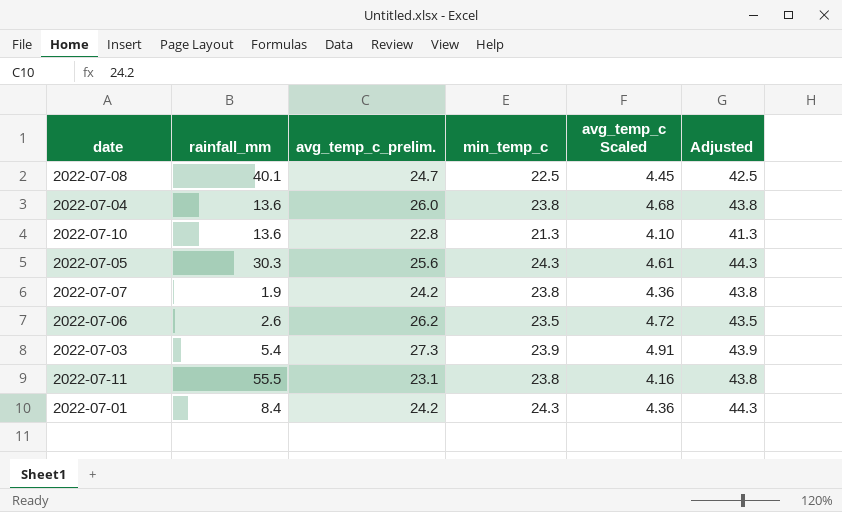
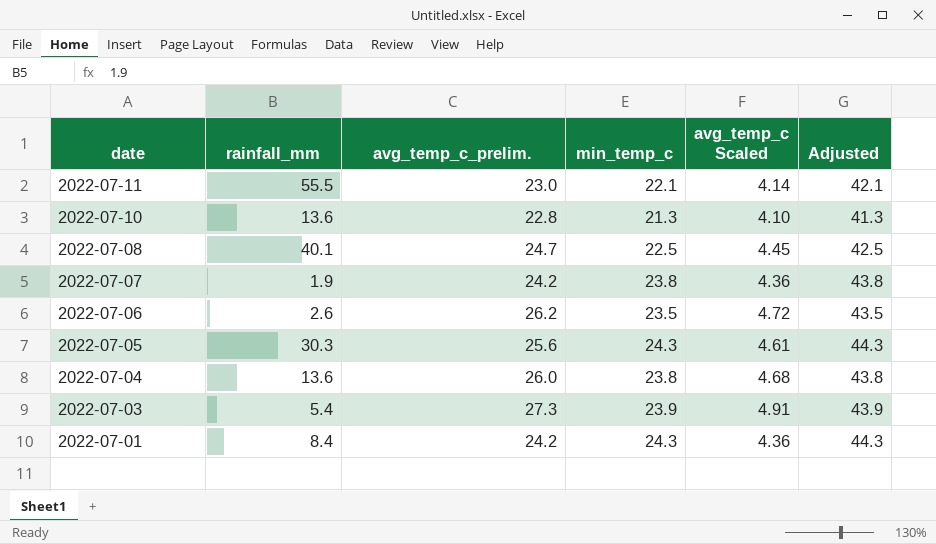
row order: none -> date descending
2022-07-11 | avg_temp_c_prelim.: 23.1 -> 23.0
2022-07-11 | min_temp_c: 23.8 -> 22.1
2022-07-11 | avg_temp_c Scaled: 4.16 -> 4.14
2022-07-11 | Adjusted: 43.8 -> 42.1

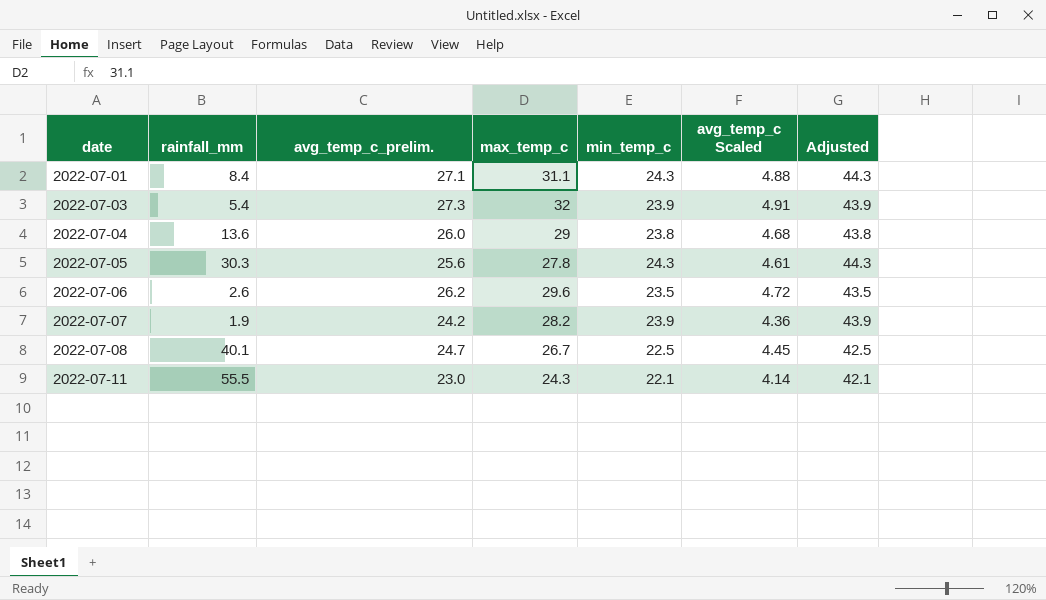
row order: date descending -> date ascending
column max_temp_c | position: none -> 4
row 2022-07-10: 13.6 | 22.8 | 21.3 | 4.10 | 41.3 -> none
2022-07-01 | avg_temp_c_prelim.: 24.2 -> 27.1
2022-07-01 | avg_temp_c Scaled: 4.36 -> 4.88
2022-07-07 | min_temp_c: 23.8 -> 23.9
2022-07-07 | Adjusted: 43.8 -> 43.9

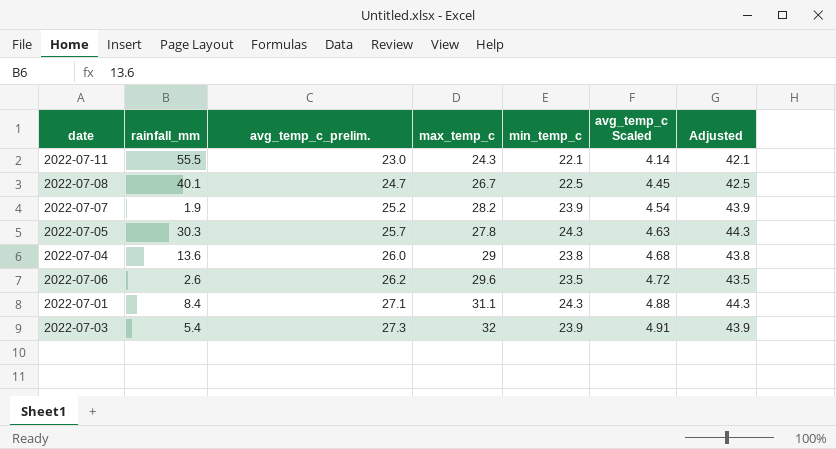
row order: date ascending -> avg_temp_c_prelim. ascending
2022-07-07 | avg_temp_c_prelim.: 24.2 -> 25.2
2022-07-07 | avg_temp_c Scaled: 4.36 -> 4.54
2022-07-05 | avg_temp_c_prelim.: 25.6 -> 25.7
2022-07-05 | avg_temp_c Scaled: 4.61 -> 4.63

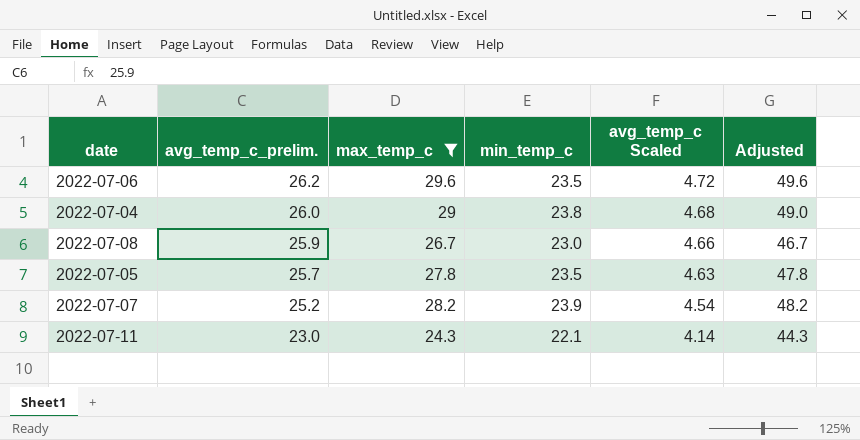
filter: none -> max_temp_c <= 29.6
row order: avg_temp_c_prelim. ascending -> avg_temp_c_prelim. descending
column rainfall_mm | position: 2 -> none
column Adjusted | formula: [min_temp_c] + 20 -> [max_temp_c] + 20
2022-07-08 | avg_temp_c_prelim.: 24.7 -> 25.9
2022-07-08 | min_temp_c: 22.5 -> 23.0
2022-07-08 | avg_temp_c Scaled: 4.45 -> 4.66
2022-07-05 | min_temp_c: 24.3 -> 23.5

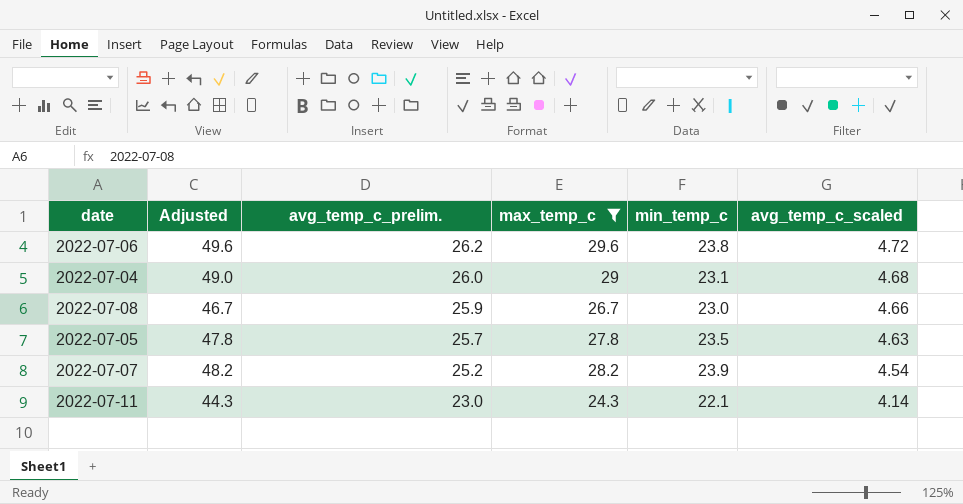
column Adjusted | position: 6 -> 2
column name: avg_temp_c Scaled -> avg_temp_c_scaled
2022-07-06 | min_temp_c: 23.5 -> 23.8
2022-07-04 | min_temp_c: 23.8 -> 23.1

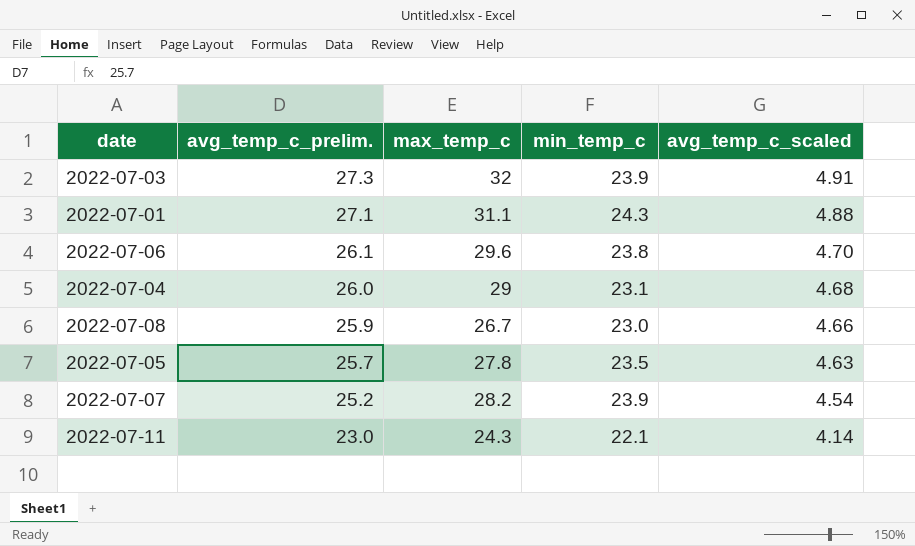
filter: max_temp_c <= 29.6 -> none
column Adjusted | formula: [max_temp_c] + 20 -> none
2022-07-06 | avg_temp_c_prelim.: 26.2 -> 26.1
2022-07-06 | avg_temp_c_scaled: 4.72 -> 4.70

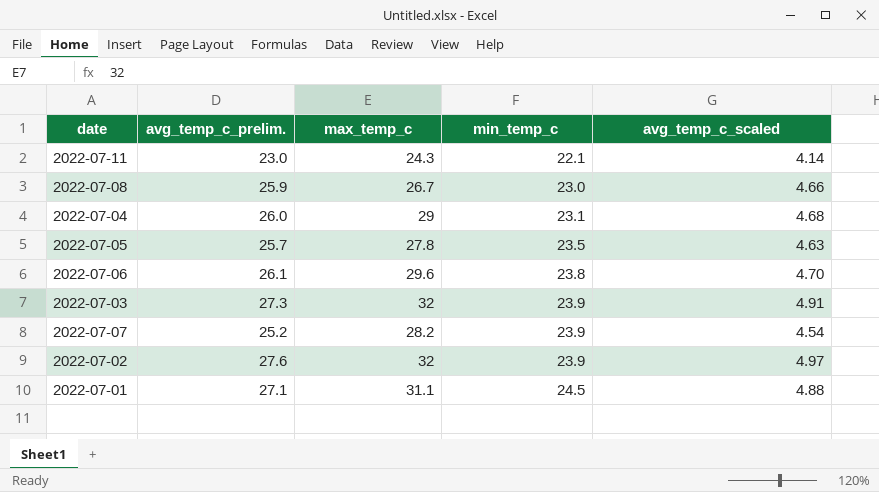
row order: avg_temp_c_prelim. descending -> min_temp_c ascending
row 2022-07-02: none -> 27.6 | 32 | 23.9 | 4.97
2022-07-01 | min_temp_c: 24.3 -> 24.5

